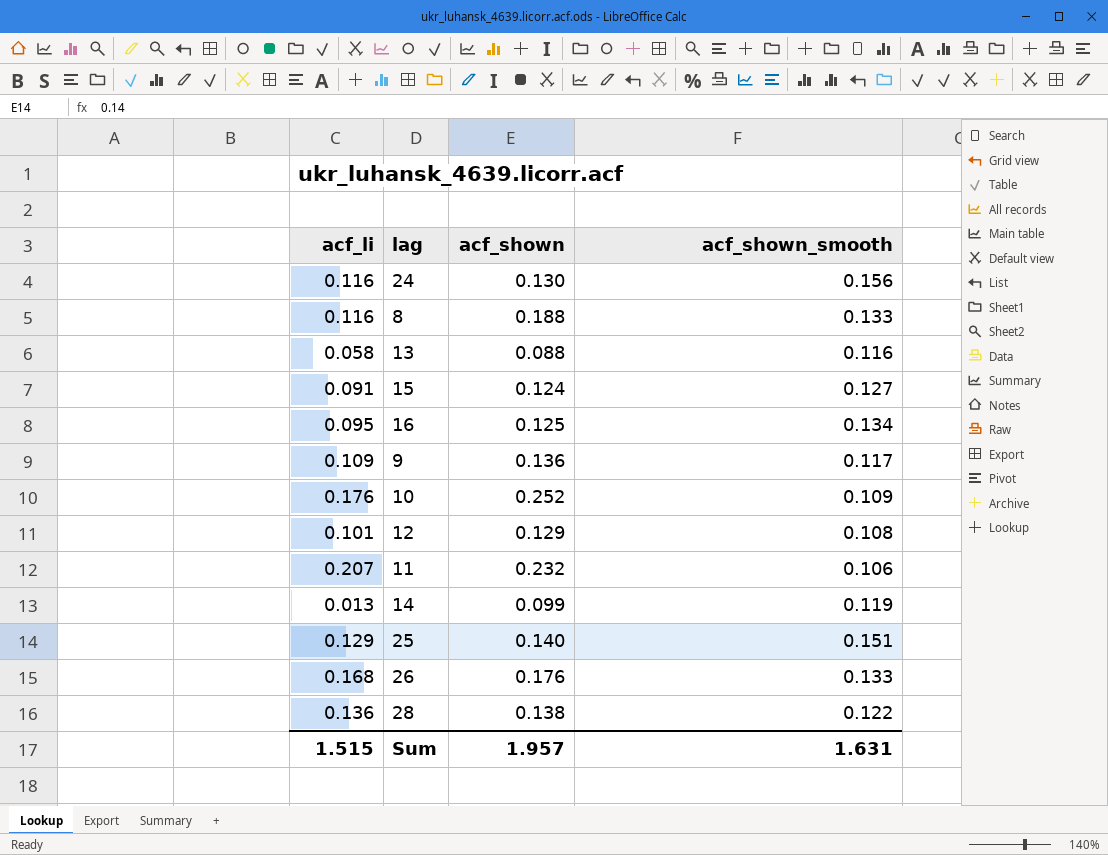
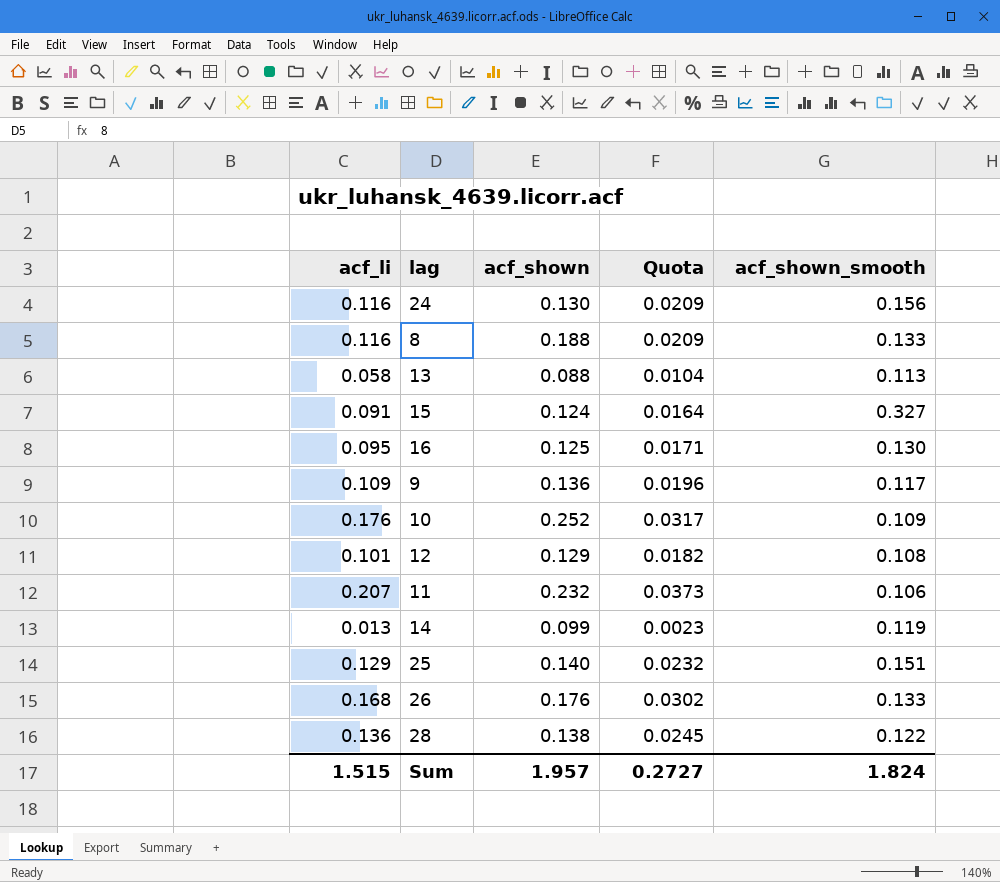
column Quota | formula: none -> [acf_li] * 0.18
13 | acf_shown_smooth: 0.116 -> 0.113
15 | acf_shown_smooth: 0.127 -> 0.327
16 | acf_shown_smooth: 0.134 -> 0.130
Sum | acf_shown_smooth: 1.631 -> 1.824

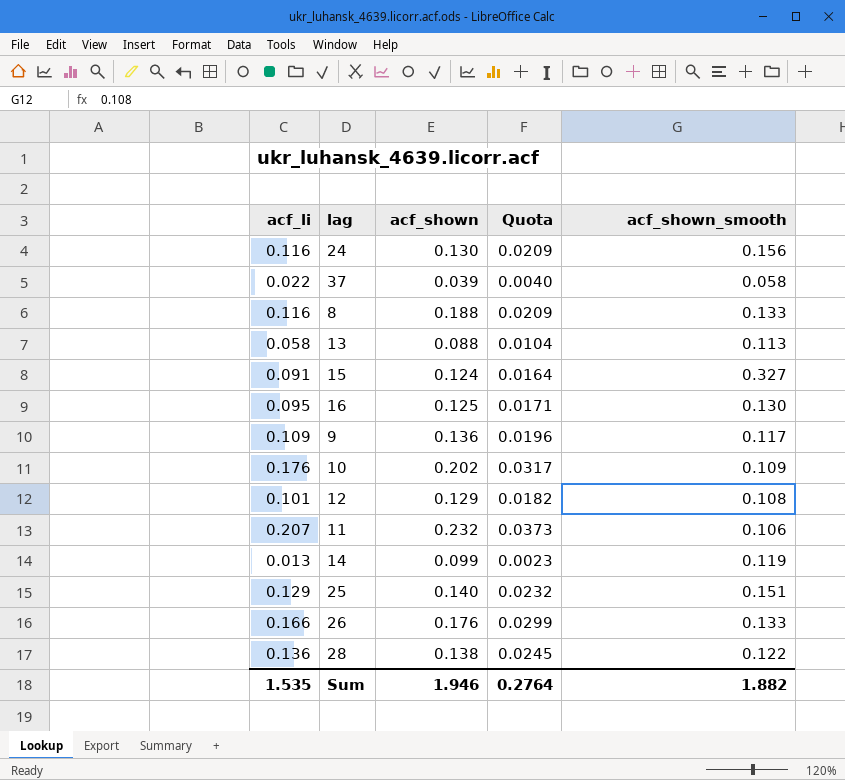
row 37: none -> 0.022 | 0.039 | 0.0040 | 0.058
10 | acf_shown: 0.252 -> 0.202
26 | acf_li: 0.168 -> 0.166
26 | Quota: 0.0302 -> 0.0299
Sum | acf_li: 1.515 -> 1.535
Sum | acf_shown: 1.957 -> 1.946
Sum | Quota: 0.2727 -> 0.2764
Sum | acf_shown_smooth: 1.824 -> 1.882

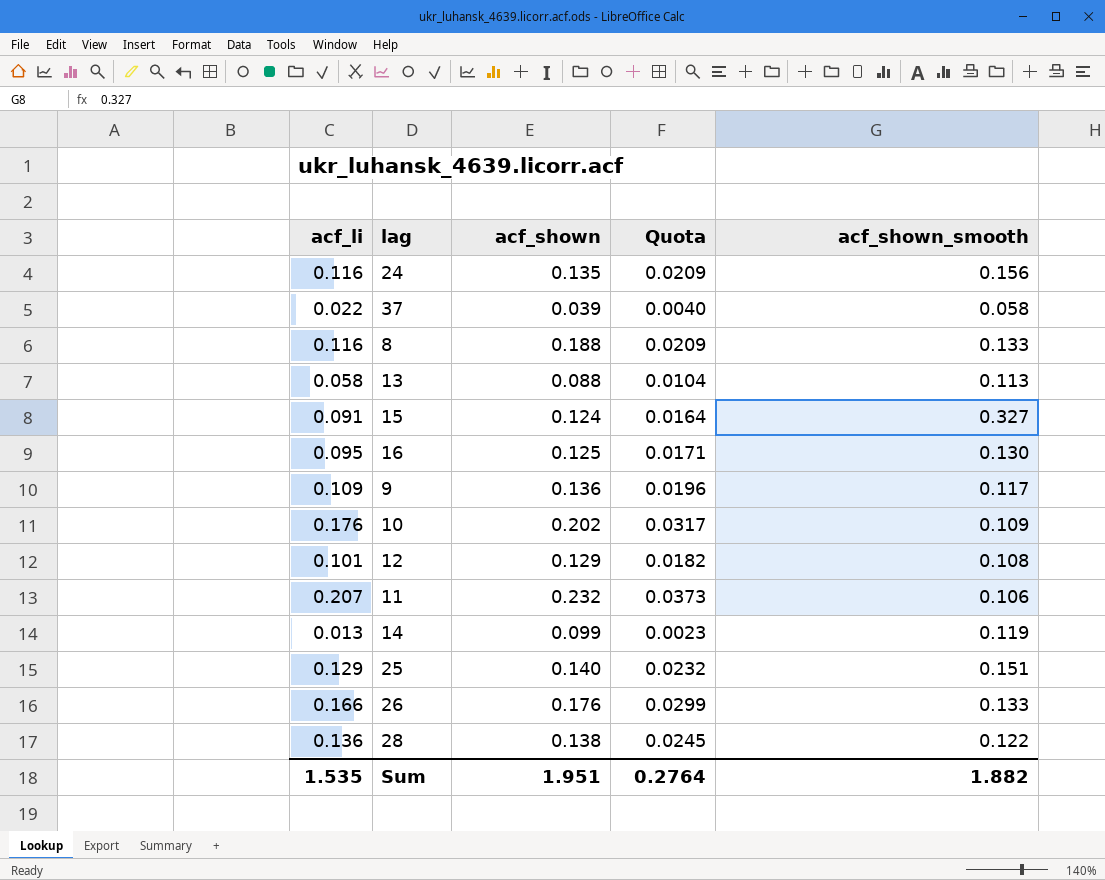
24 | acf_shown: 0.130 -> 0.135
Sum | acf_shown: 1.946 -> 1.951

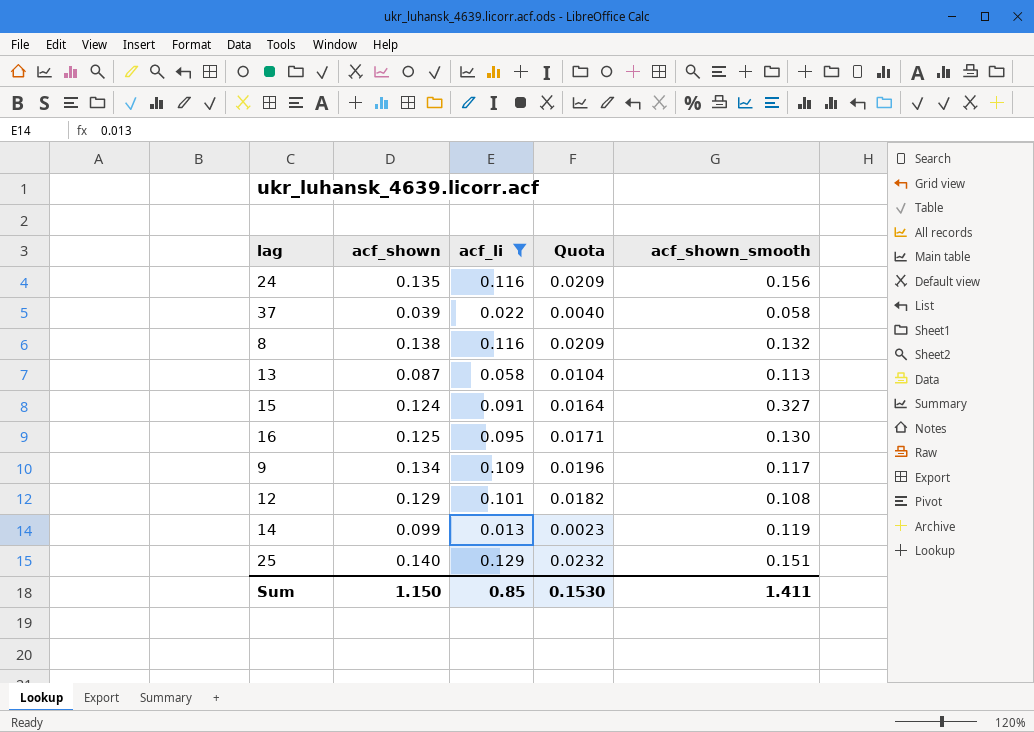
filter: none -> acf_li <= 0.129
column acf_li | position: 1 -> 3
8 | acf_shown: 0.188 -> 0.138
8 | acf_shown_smooth: 0.133 -> 0.132
13 | acf_shown: 0.088 -> 0.087
9 | acf_shown: 0.136 -> 0.134
Sum | acf_shown: 1.951 -> 1.150
Sum | acf_li: 1.535 -> 0.85
Sum | Quota: 0.2764 -> 0.1530
Sum | acf_shown_smooth: 1.882 -> 1.411

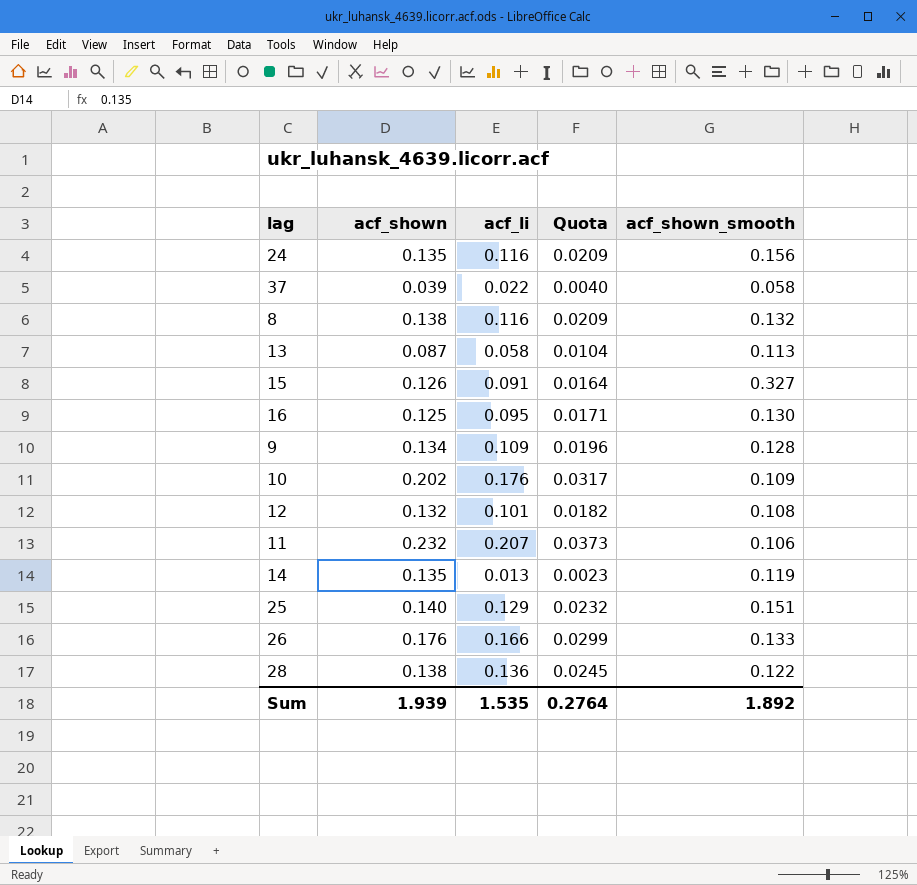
filter: acf_li <= 0.129 -> none
15 | acf_shown: 0.124 -> 0.126
9 | acf_shown_smooth: 0.117 -> 0.128
12 | acf_shown: 0.129 -> 0.132
14 | acf_shown: 0.099 -> 0.135
Sum | acf_shown: 1.150 -> 1.939
Sum | acf_li: 0.85 -> 1.535
Sum | Quota: 0.1530 -> 0.2764
Sum | acf_shown_smooth: 1.411 -> 1.892

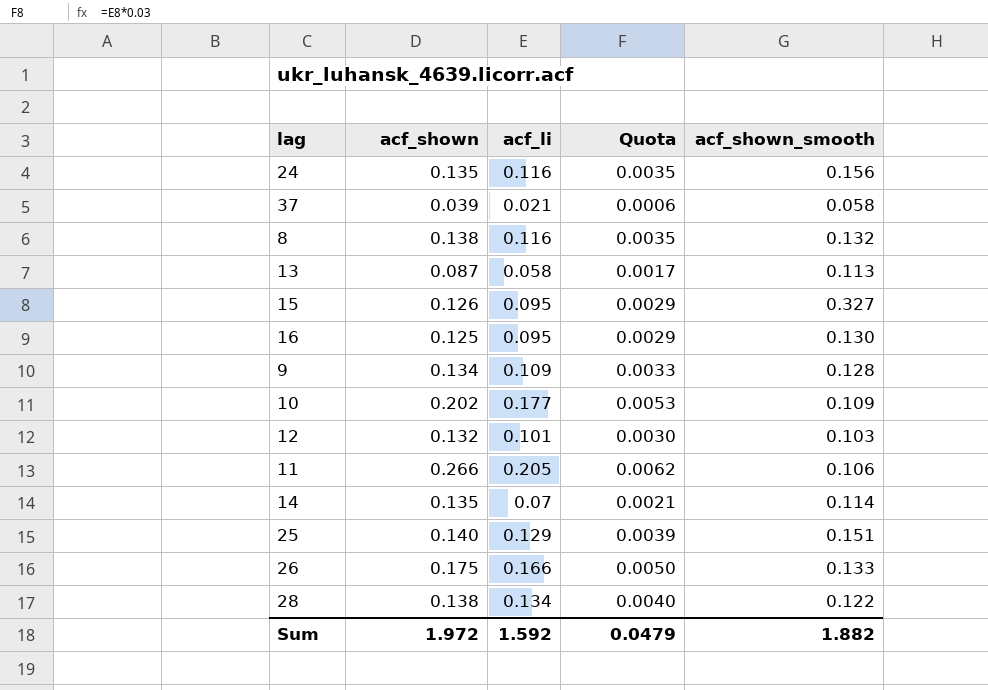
column Quota | formula: [acf_li] * 0.18 -> [acf_li] * 0.03
37 | acf_li: 0.022 -> 0.021
15 | acf_li: 0.091 -> 0.095
10 | acf_li: 0.176 -> 0.177
12 | acf_shown_smooth: 0.108 -> 0.103
11 | acf_shown: 0.232 -> 0.266
11 | acf_li: 0.207 -> 0.205
14 | acf_li: 0.013 -> 0.07
14 | acf_shown_smooth: 0.119 -> 0.114
26 | acf_shown: 0.176 -> 0.175
28 | acf_li: 0.136 -> 0.134
Sum | acf_shown: 1.939 -> 1.972
Sum | acf_li: 1.535 -> 1.592
Sum | Quota: 0.2764 -> 0.0479
Sum | acf_shown_smooth: 1.892 -> 1.882

